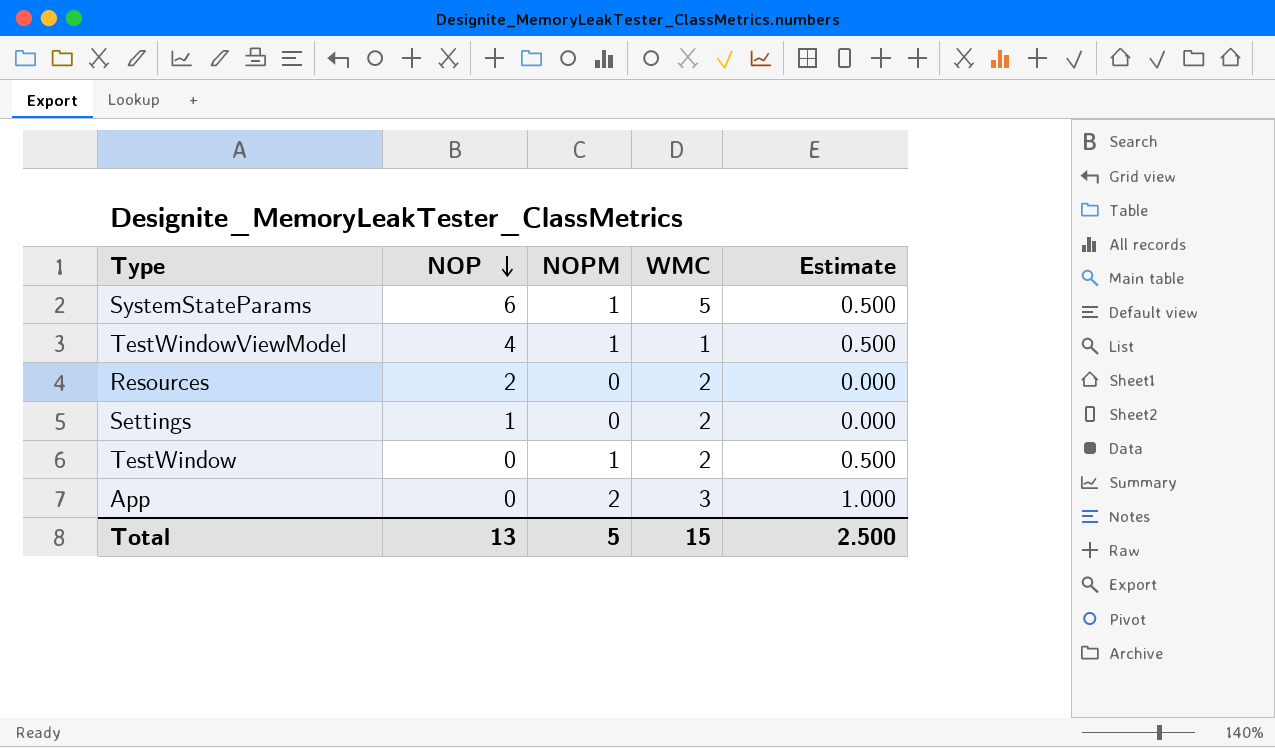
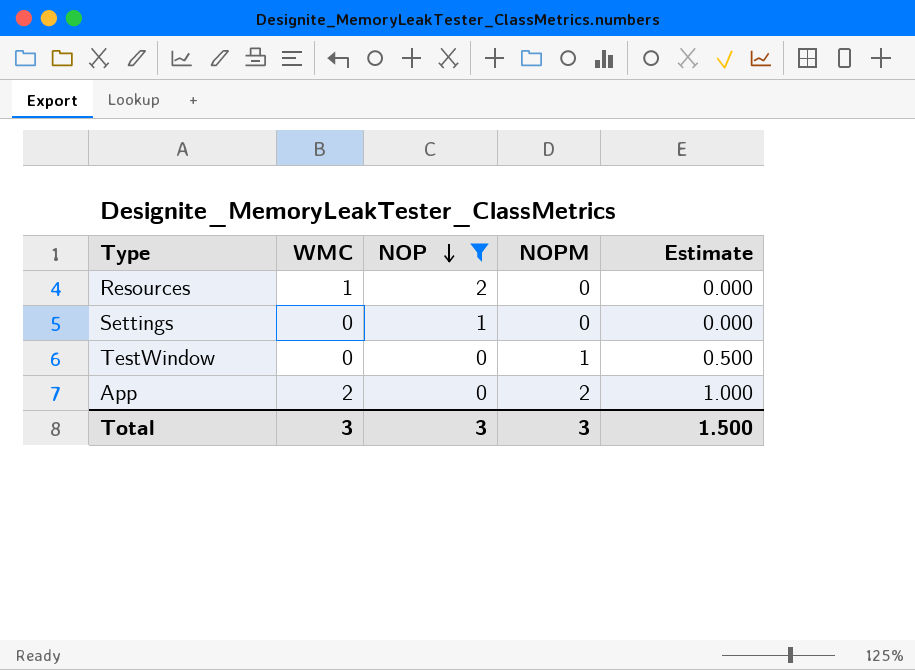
filter: none -> NOP <= 2
column WMC | position: 4 -> 2
Resources | WMC: 2 -> 1
Settings | WMC: 2 -> 0
TestWindow | WMC: 2 -> 0
App | WMC: 3 -> 2
Total | WMC: 15 -> 3
Total | NOP: 13 -> 3
Total | NOPM: 5 -> 3
Total | Estimate: 2.500 -> 1.500

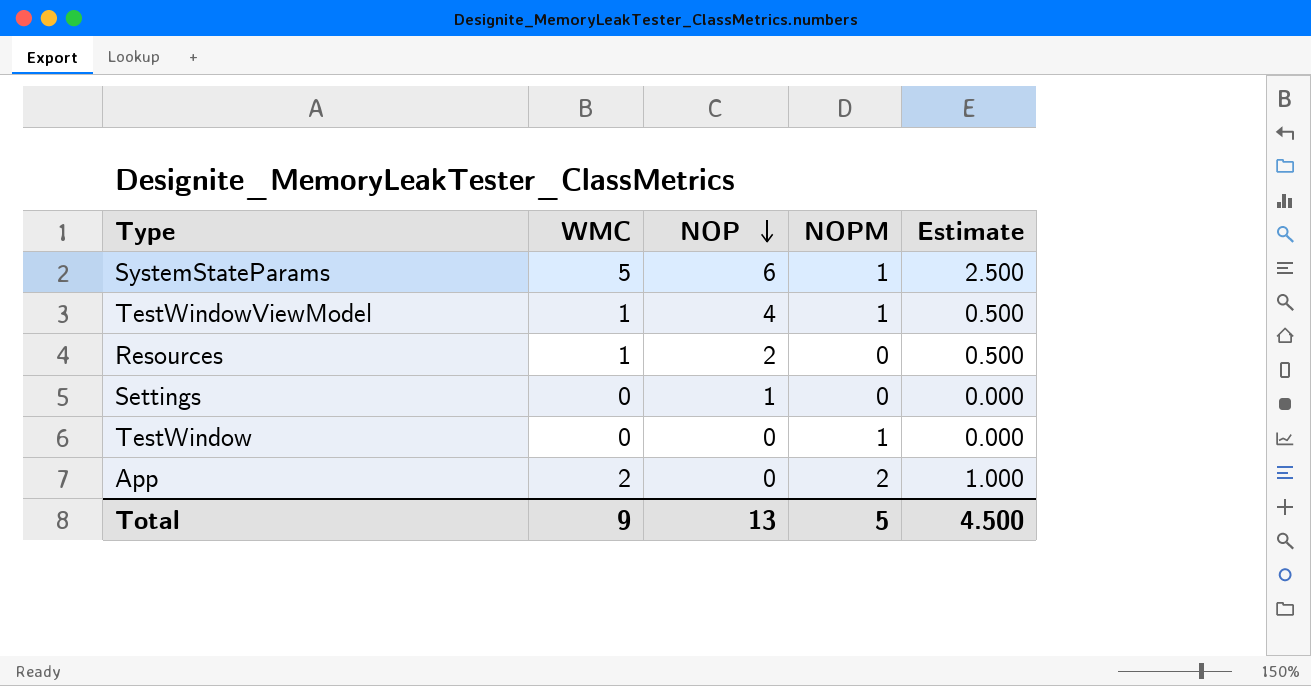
filter: NOP <= 2 -> none
column Estimate | formula: [NOPM] * 0.5 -> [WMC] * 0.5
Total | WMC: 3 -> 9
Total | NOP: 3 -> 13
Total | NOPM: 3 -> 5
Total | Estimate: 1.500 -> 4.500

